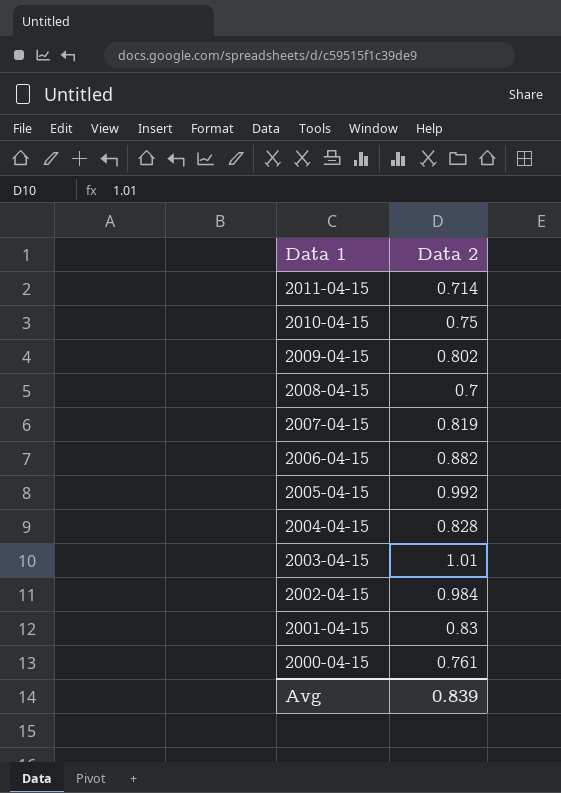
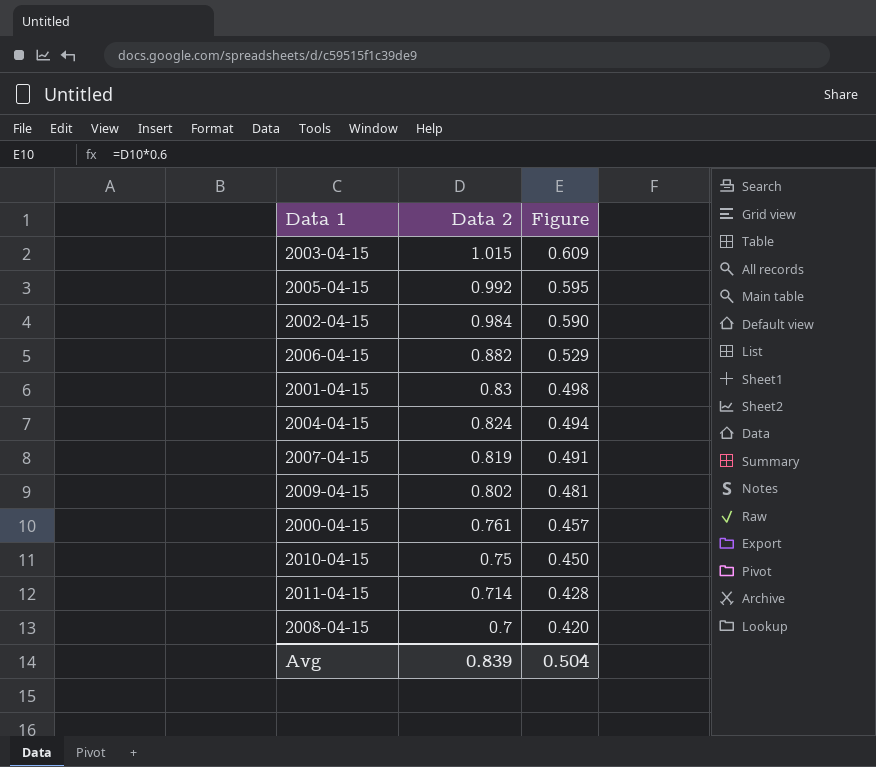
row order: Data 1 descending -> Data 2 descending
column Figure | formula: none -> [Data 2] * 0.6
2003-04-15 | Data 2: 1.01 -> 1.015
2004-04-15 | Data 2: 0.828 -> 0.824

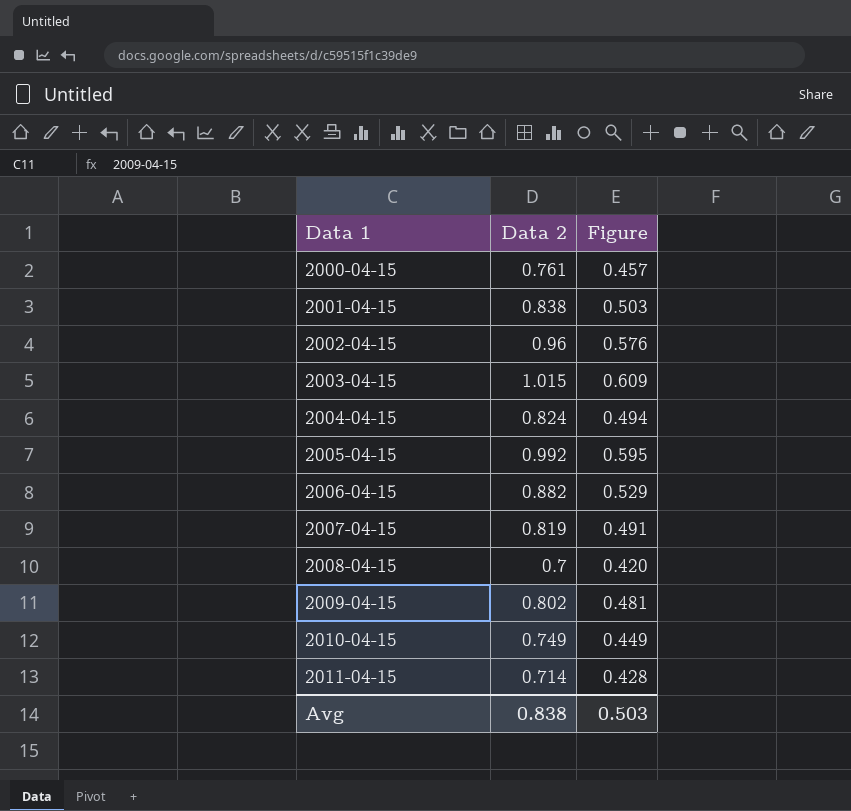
row order: Data 2 descending -> Data 1 ascending
2001-04-15 | Data 2: 0.83 -> 0.838
2001-04-15 | Figure: 0.498 -> 0.503
2002-04-15 | Data 2: 0.984 -> 0.96
2002-04-15 | Figure: 0.590 -> 0.576
2010-04-15 | Data 2: 0.75 -> 0.749
2010-04-15 | Figure: 0.450 -> 0.449
Avg | Data 2: 0.839 -> 0.838
Avg | Figure: 0.504 -> 0.503

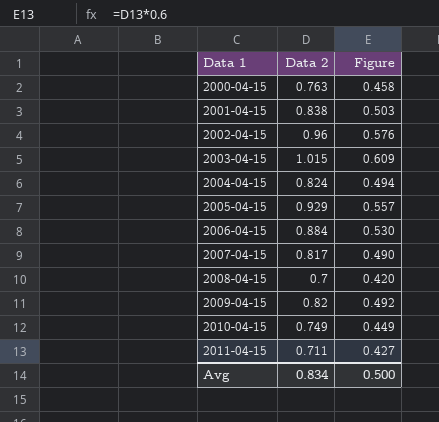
2000-04-15 | Data 2: 0.761 -> 0.763
2000-04-15 | Figure: 0.457 -> 0.458
2005-04-15 | Data 2: 0.992 -> 0.929
2005-04-15 | Figure: 0.595 -> 0.557
2006-04-15 | Data 2: 0.882 -> 0.884
2006-04-15 | Figure: 0.529 -> 0.530
2007-04-15 | Data 2: 0.819 -> 0.817
2007-04-15 | Figure: 0.491 -> 0.490
2009-04-15 | Data 2: 0.802 -> 0.82
2009-04-15 | Figure: 0.481 -> 0.492
2011-04-15 | Data 2: 0.714 -> 0.711
2011-04-15 | Figure: 0.428 -> 0.427
Avg | Data 2: 0.838 -> 0.834
Avg | Figure: 0.503 -> 0.500

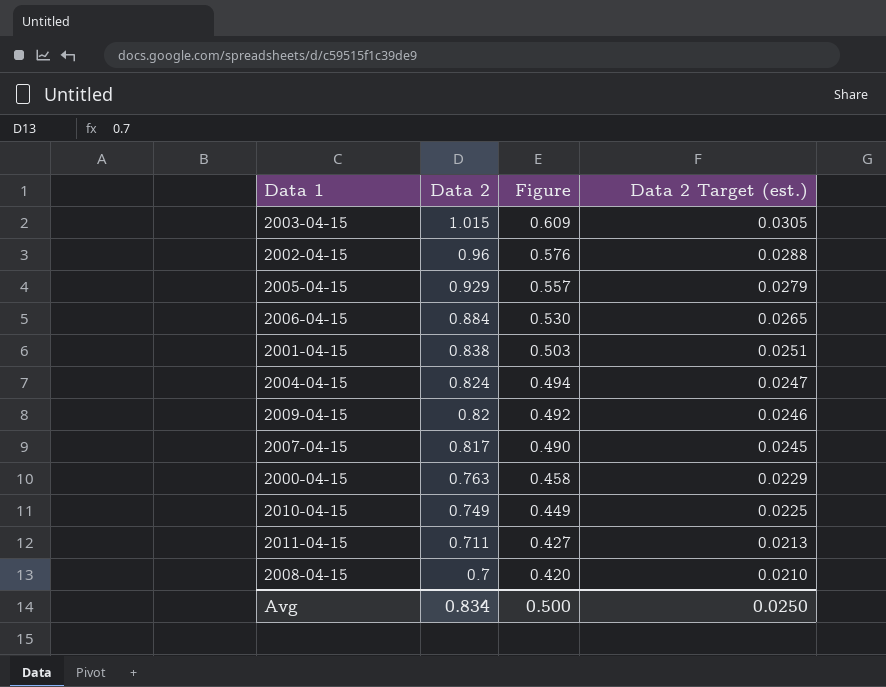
row order: Data 1 ascending -> Data 2 descending
column Data 2 Target (est.) | formula: none -> [Data 2] * 0.03

